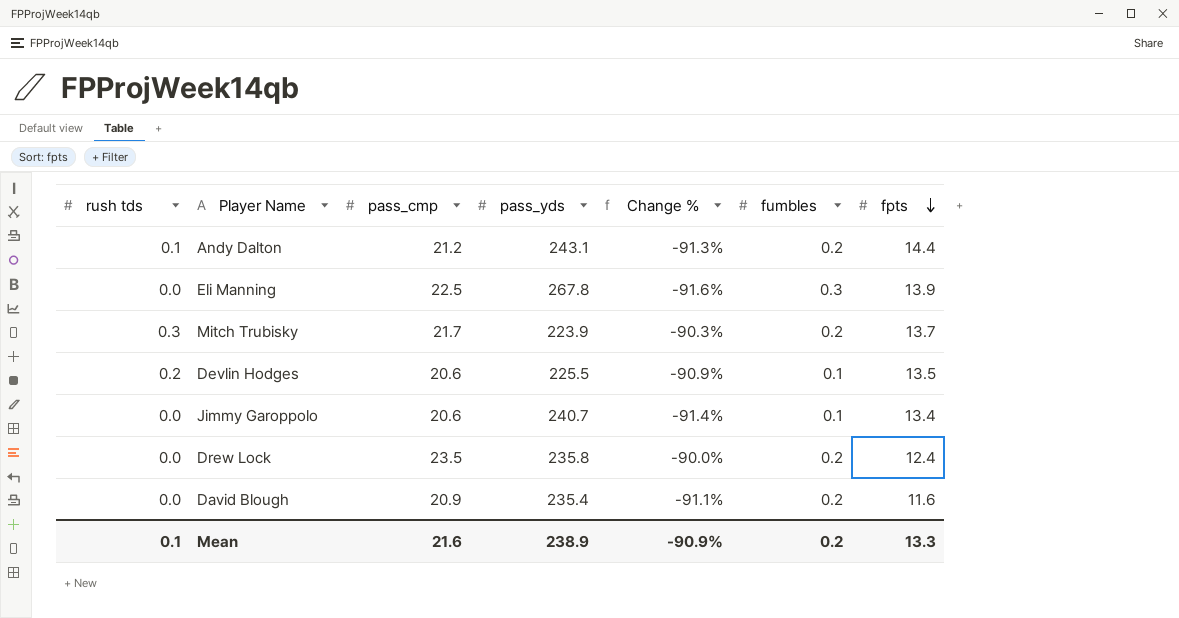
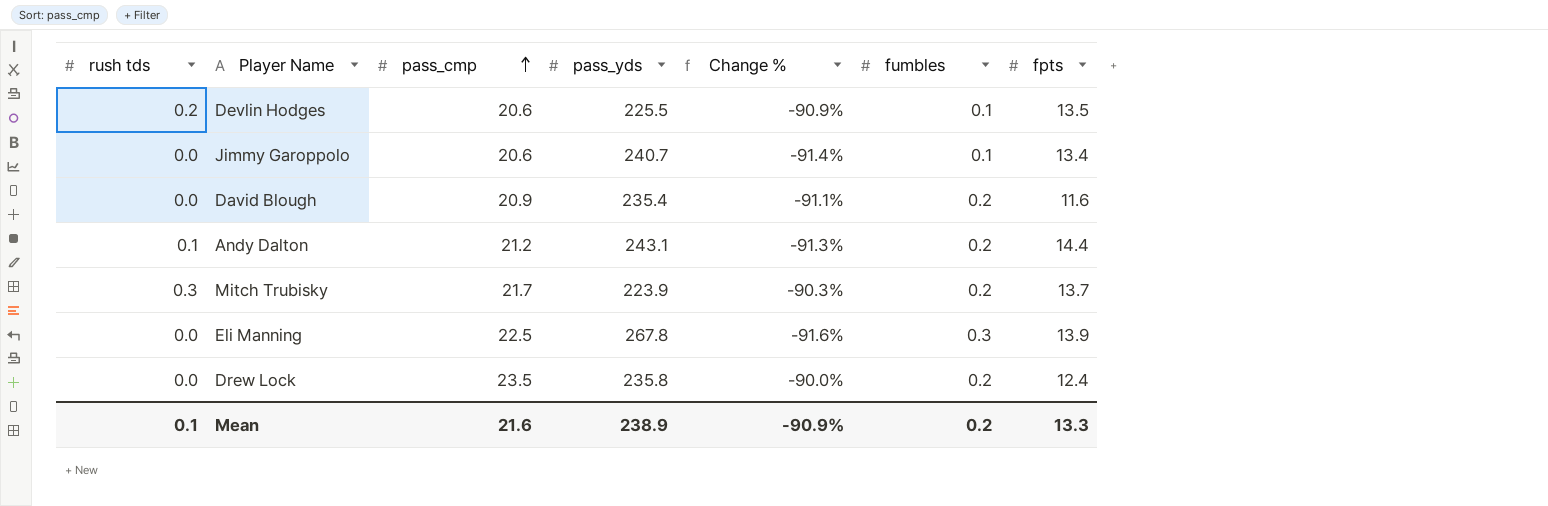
row order: fpts descending -> pass_cmp ascending

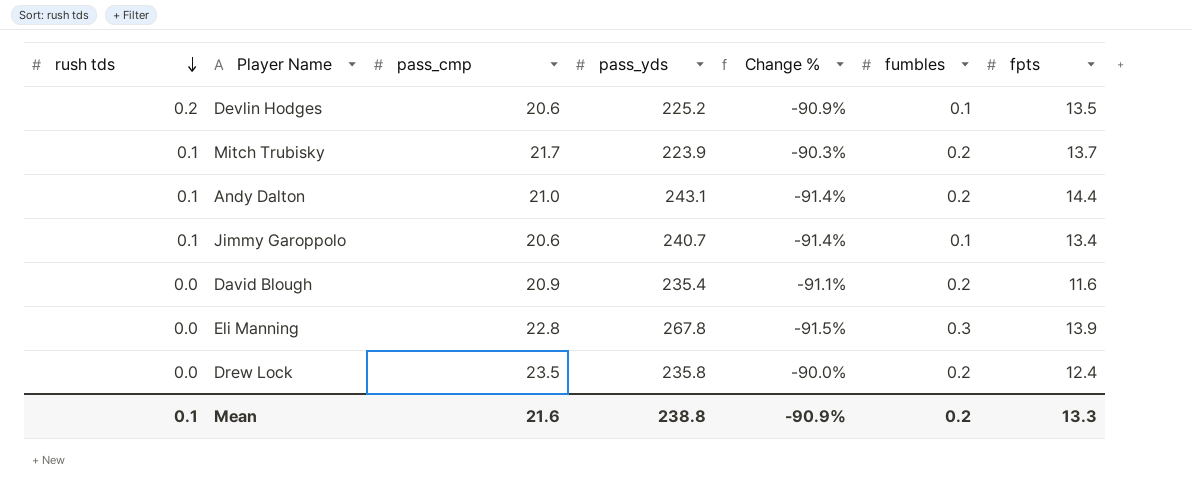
row order: pass_cmp ascending -> rush tds descending
Devlin Hodges | pass_yds: 225.5 -> 225.2
Mitch Trubisky | rush tds: 0.3 -> 0.1
Andy Dalton | pass_cmp: 21.2 -> 21.0
Andy Dalton | Change %: -91.3% -> -91.4%
Jimmy Garoppolo | rush tds: 0.0 -> 0.1
Eli Manning | pass_cmp: 22.5 -> 22.8
Eli Manning | Change %: -91.6% -> -91.5%
Mean | pass_yds: 238.9 -> 238.8

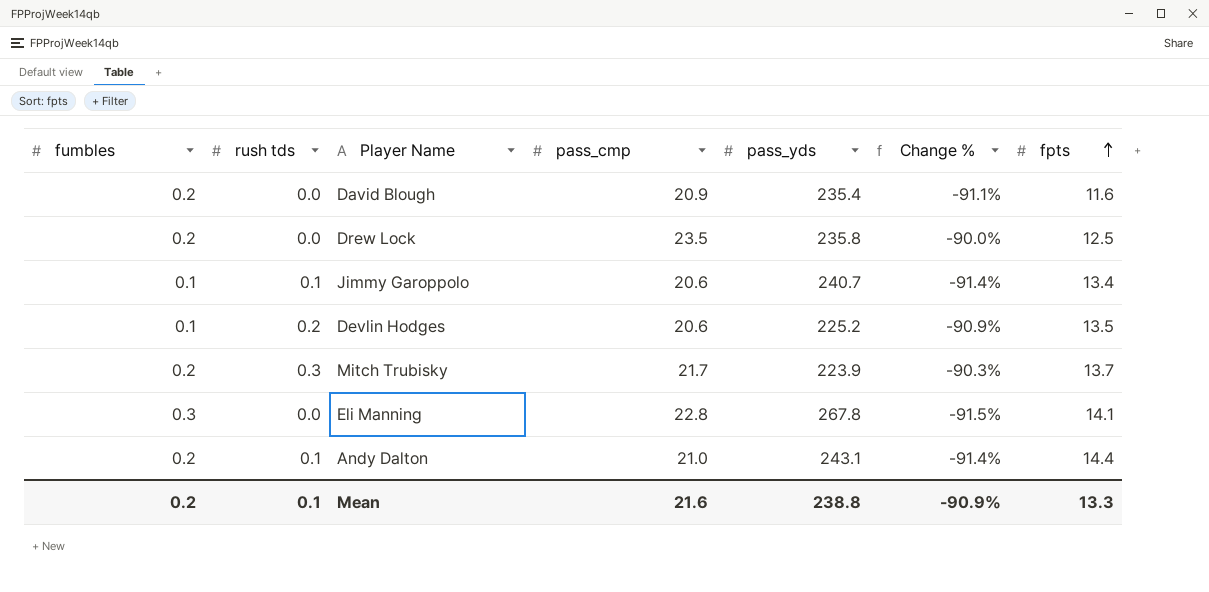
row order: rush tds descending -> fpts ascending
column fumbles | position: 6 -> 1
Drew Lock | fpts: 12.4 -> 12.5
Mitch Trubisky | rush tds: 0.1 -> 0.3
Eli Manning | fpts: 13.9 -> 14.1

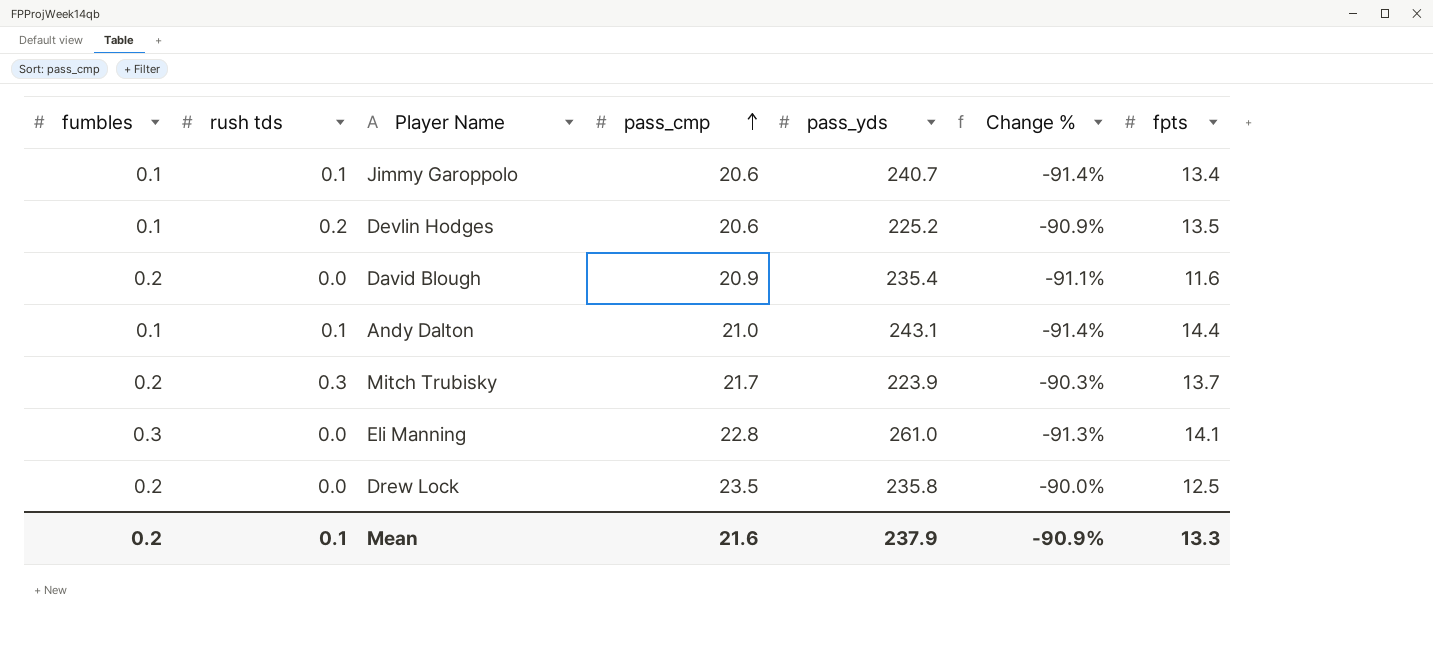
row order: fpts ascending -> pass_cmp ascending
Andy Dalton | fumbles: 0.2 -> 0.1
Eli Manning | pass_yds: 267.8 -> 261.0
Eli Manning | Change %: -91.5% -> -91.3%
Mean | pass_yds: 238.8 -> 237.9

